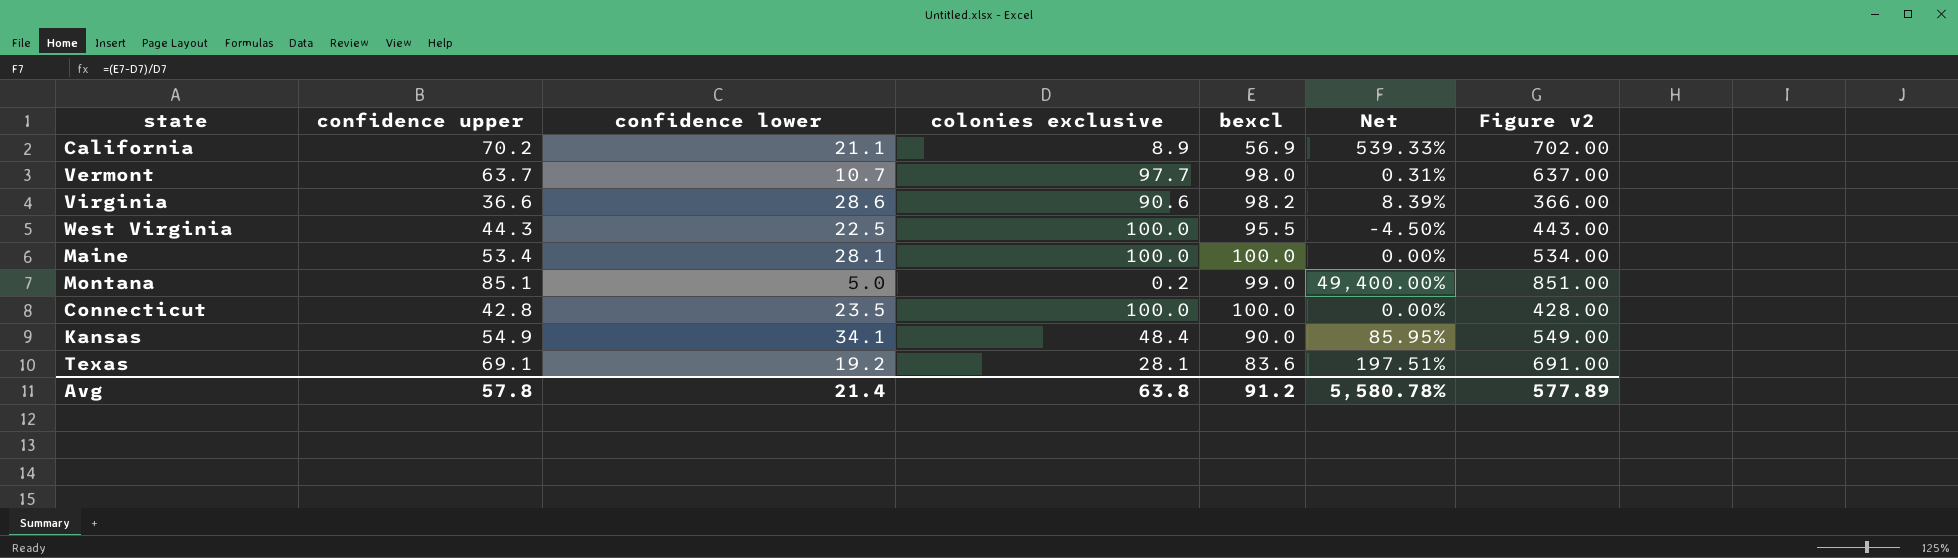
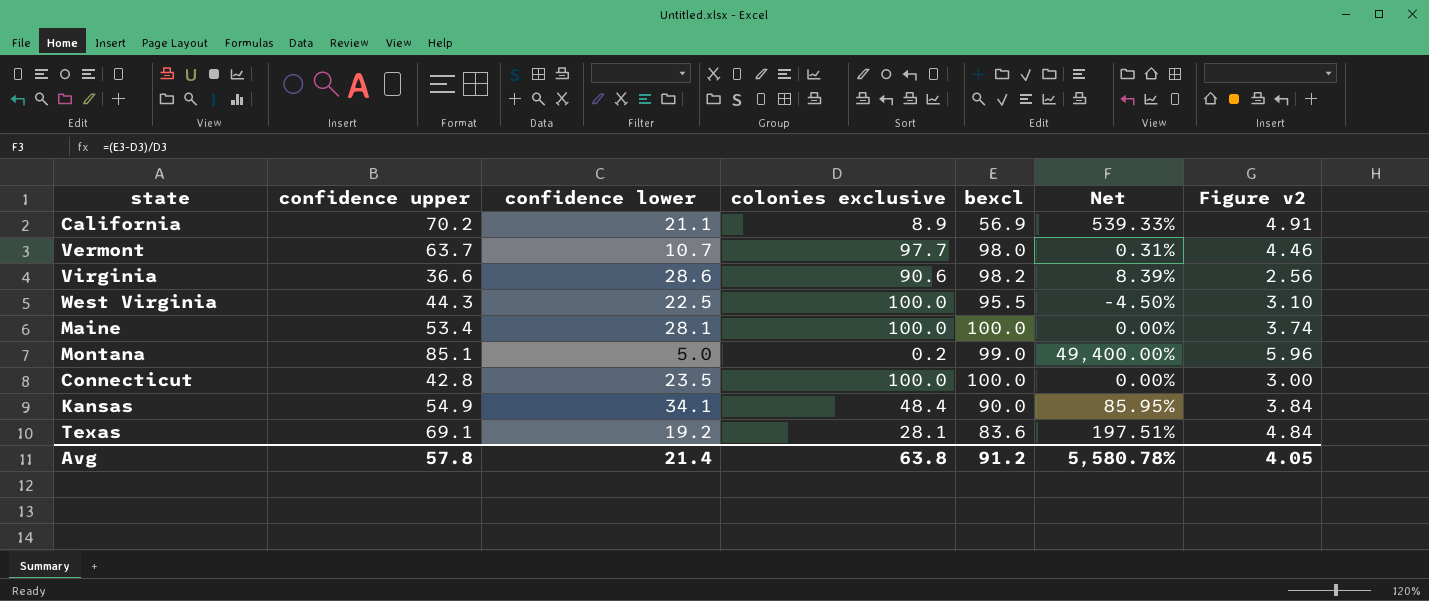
column Figure v2 | formula: [confidence upper] * 10 -> [confidence upper] * 0.07
Avg | Figure v2: 577.89 -> 4.05

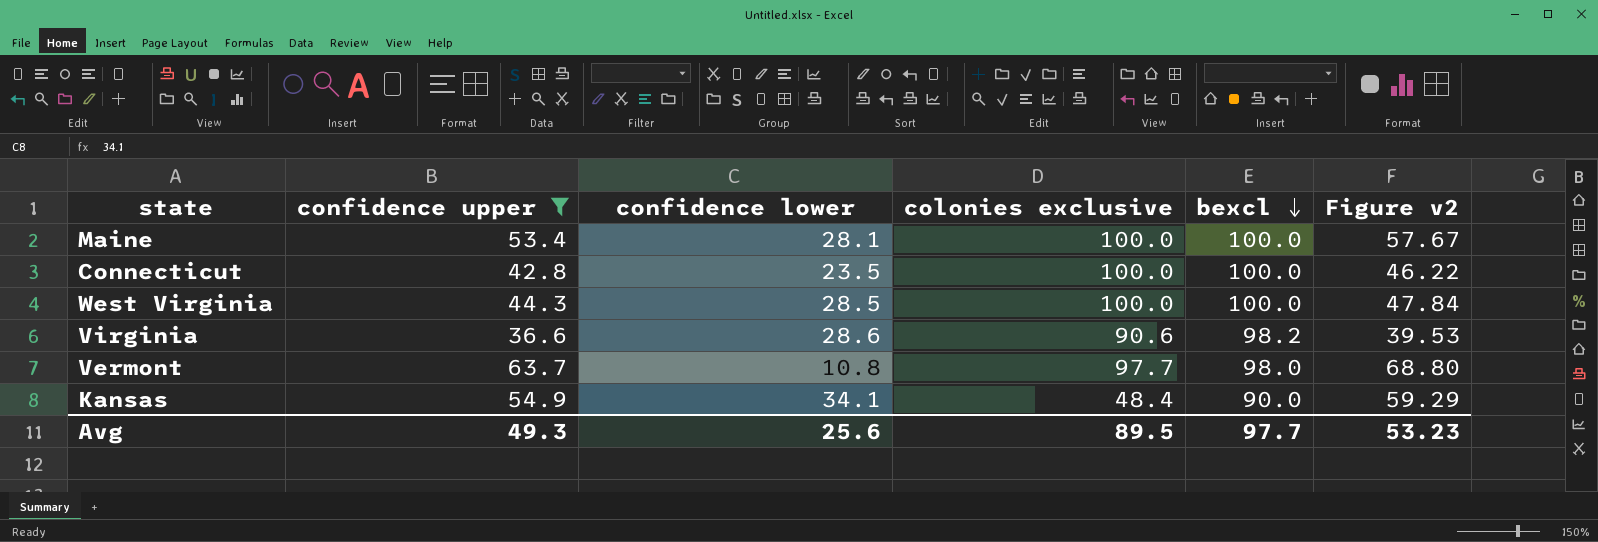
filter: none -> confidence upper <= 63.7
row order: none -> bexcl descending
column Net | formula: ([bexcl] - [colonies exclusive]) / [colonies exclusive] -> none
column Figure v2 | formula: [confidence upper] * 0.07 -> [confidence upper] * 1.08
West Virginia | confidence lower: 22.5 -> 28.5
West Virginia | bexcl: 95.5 -> 100.0
Vermont | confidence lower: 10.7 -> 10.8
Avg | confidence upper: 57.8 -> 49.3
Avg | confidence lower: 21.4 -> 25.6
Avg | colonies exclusive: 63.8 -> 89.5
Avg | bexcl: 91.2 -> 97.7
Avg | Figure v2: 4.05 -> 53.23

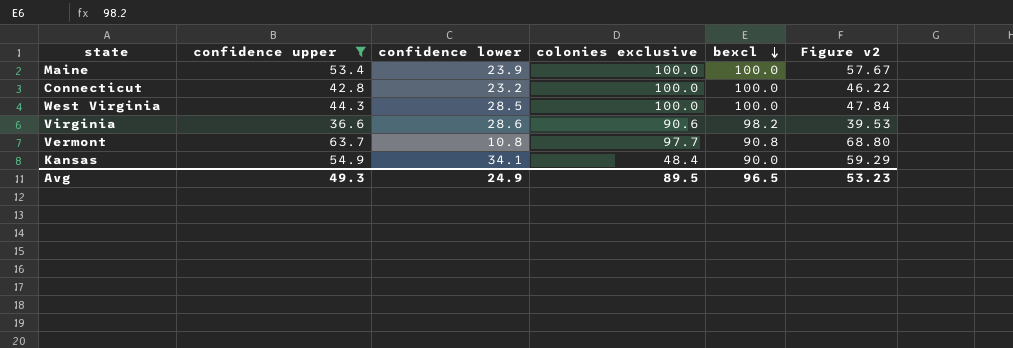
Maine | confidence lower: 28.1 -> 23.9
Connecticut | confidence lower: 23.5 -> 23.2
Vermont | bexcl: 98.0 -> 90.8
Avg | confidence lower: 25.6 -> 24.9
Avg | bexcl: 97.7 -> 96.5

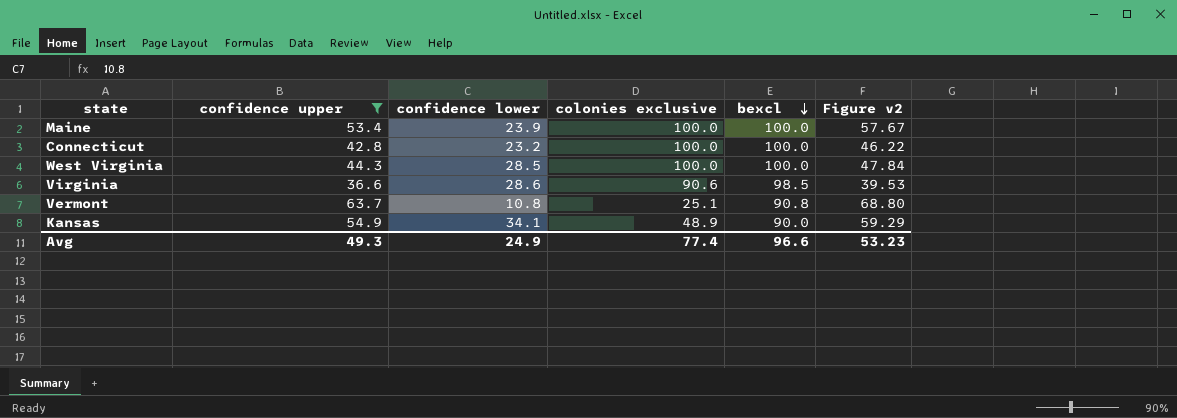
Virginia | bexcl: 98.2 -> 98.5
Vermont | colonies exclusive: 97.7 -> 25.1
Kansas | colonies exclusive: 48.4 -> 48.9
Avg | colonies exclusive: 89.5 -> 77.4
Avg | bexcl: 96.5 -> 96.6

